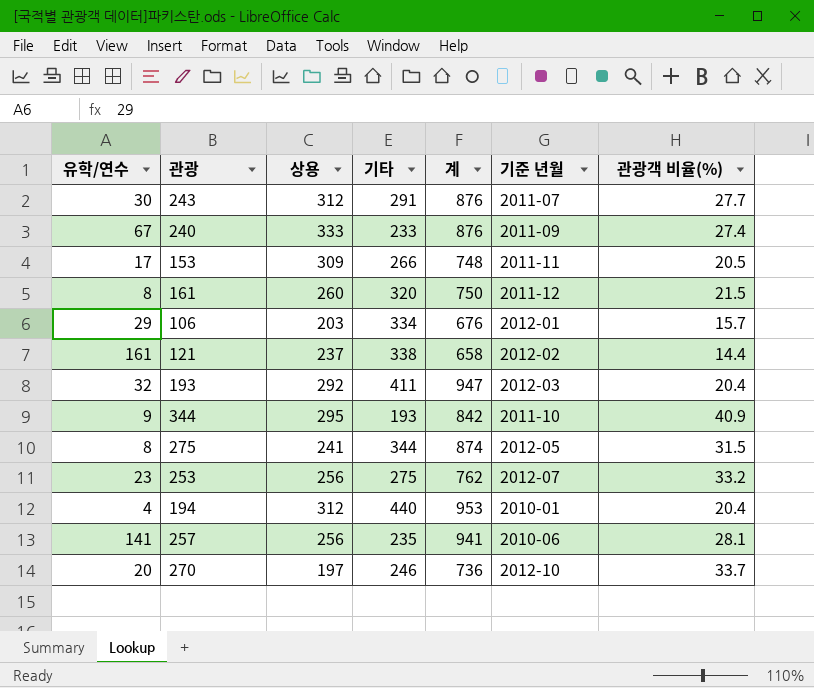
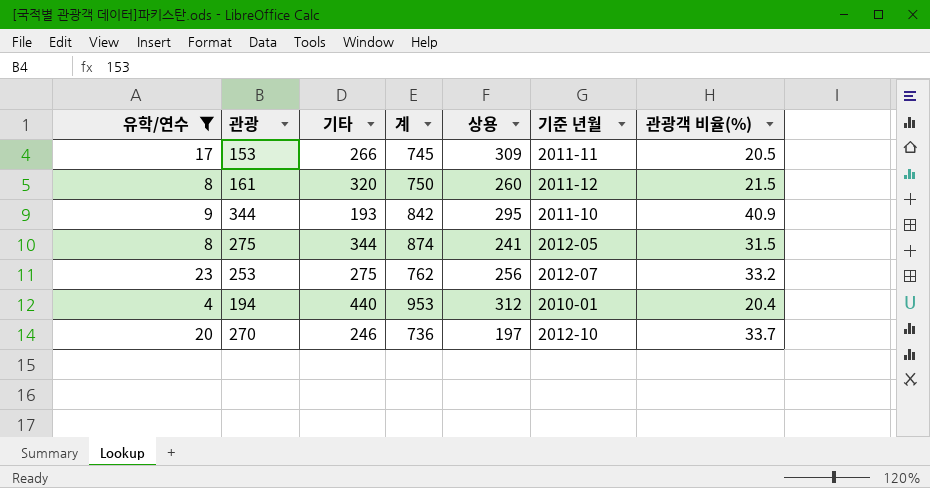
filter: none -> 유학/연수 <= 23
column 상용 | position: 3 -> 5
153 | 계: 748 -> 745

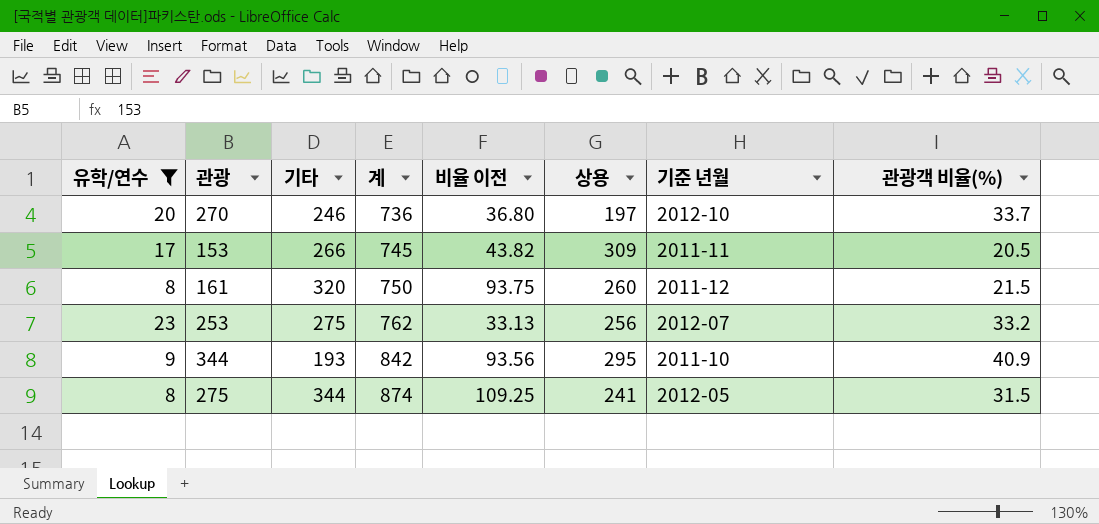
row order: none -> 계 ascending
column 비율 이전 | formula: none -> [계] / [유학/연수]
row 194: 4 | 440 | 953 | 312 | 2010-01 | 20.4 -> none

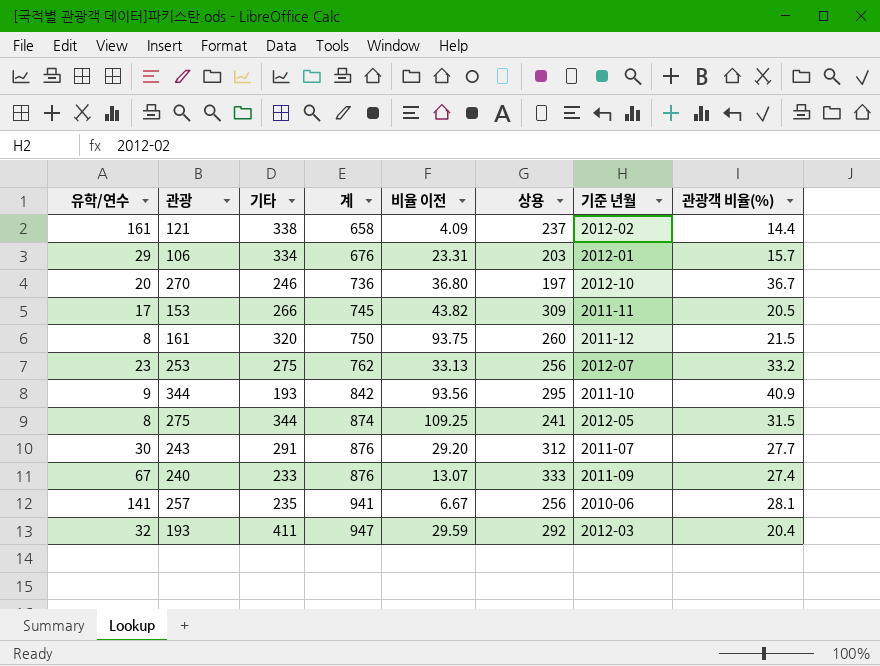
filter: 유학/연수 <= 23 -> none
270 | 관광객 비율(%): 33.7 -> 36.7

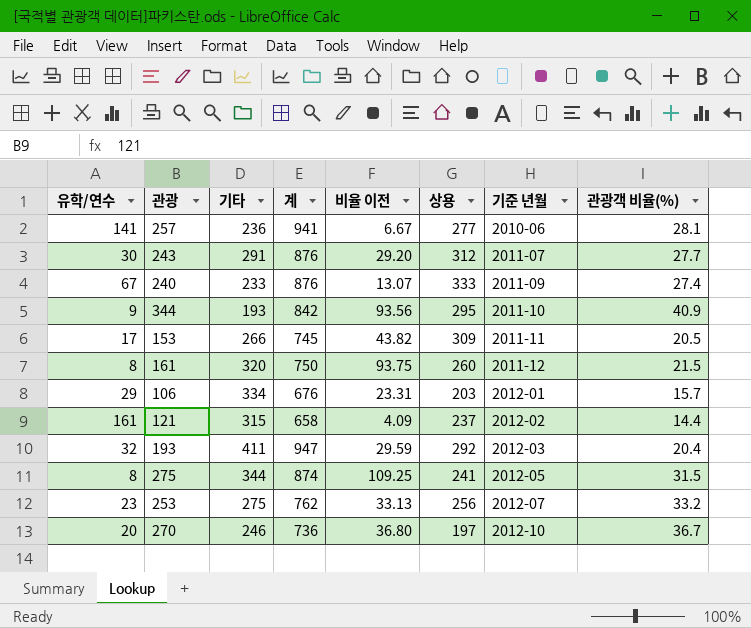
row order: 계 ascending -> 기준 년월 ascending
257 | 기타: 235 -> 236
257 | 상용: 256 -> 277
121 | 기타: 338 -> 315

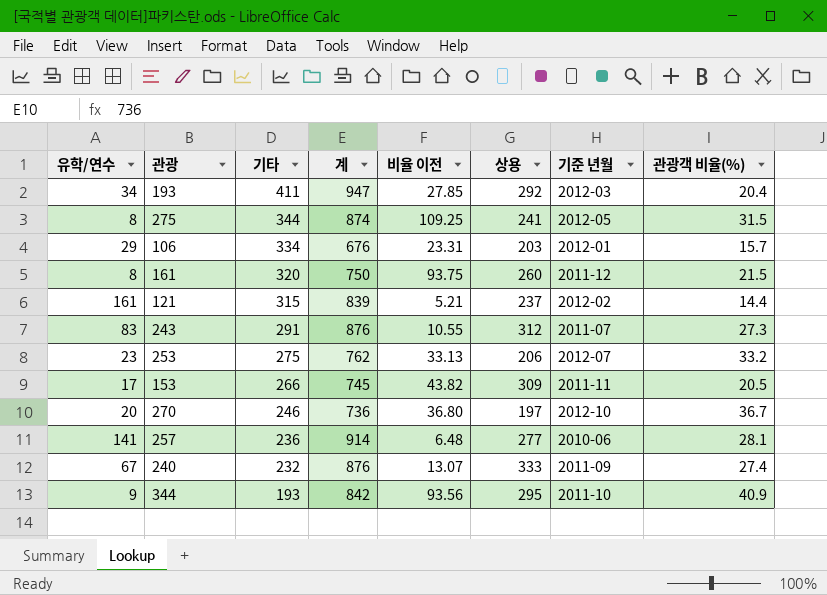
row order: 기준 년월 ascending -> 기타 descending
193 | 유학/연수: 32 -> 34
193 | 비율 이전: 29.59 -> 27.85
121 | 계: 658 -> 839
121 | 비율 이전: 4.09 -> 5.21
243 | 유학/연수: 30 -> 83
243 | 비율 이전: 29.20 -> 10.55
243 | 관광객 비율(%): 27.7 -> 27.3
253 | 상용: 256 -> 206
257 | 계: 941 -> 914
257 | 비율 이전: 6.67 -> 6.48
240 | 기타: 233 -> 232

